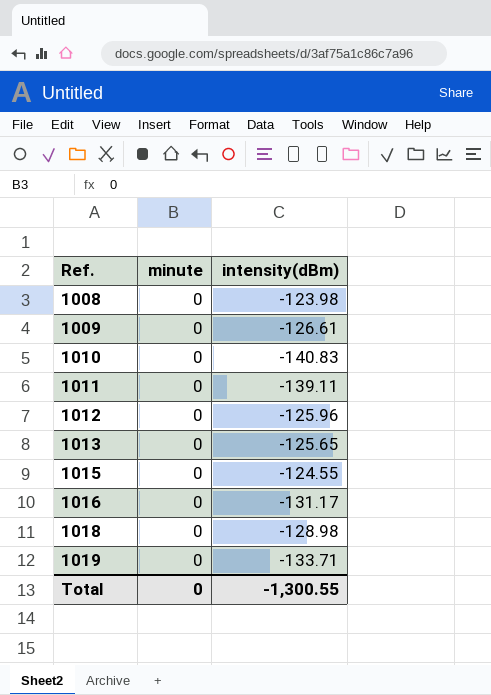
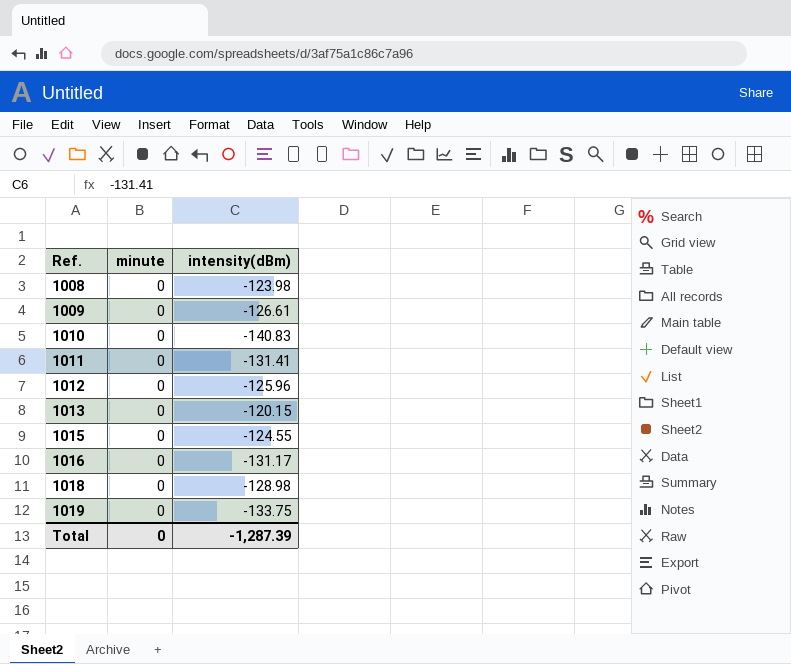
1011 | intensity(dBm): -139.11 -> -131.41
1013 | intensity(dBm): -125.65 -> -120.15
1019 | intensity(dBm): -133.71 -> -133.75
Total | intensity(dBm): -1,300.55 -> -1,287.39

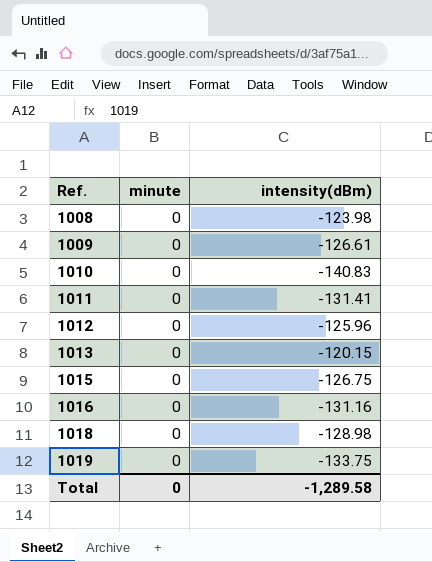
1015 | intensity(dBm): -124.55 -> -126.75
1016 | intensity(dBm): -131.17 -> -131.16
Total | intensity(dBm): -1,287.39 -> -1,289.58

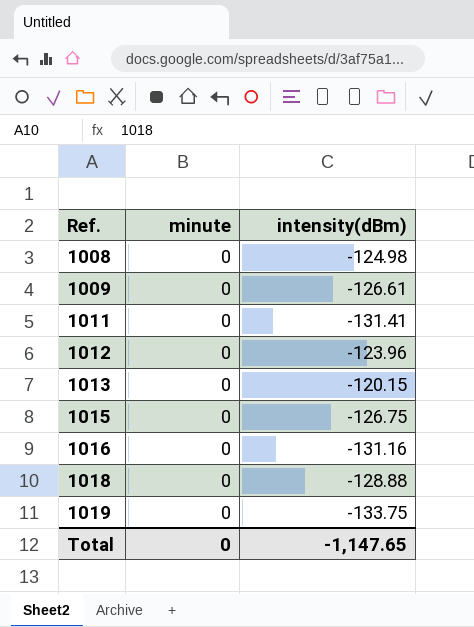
row 1010: 0 | -140.83 -> none
1008 | intensity(dBm): -123.98 -> -124.98
1012 | intensity(dBm): -125.96 -> -123.96
1018 | intensity(dBm): -128.98 -> -128.88
Total | intensity(dBm): -1,289.58 -> -1,147.65

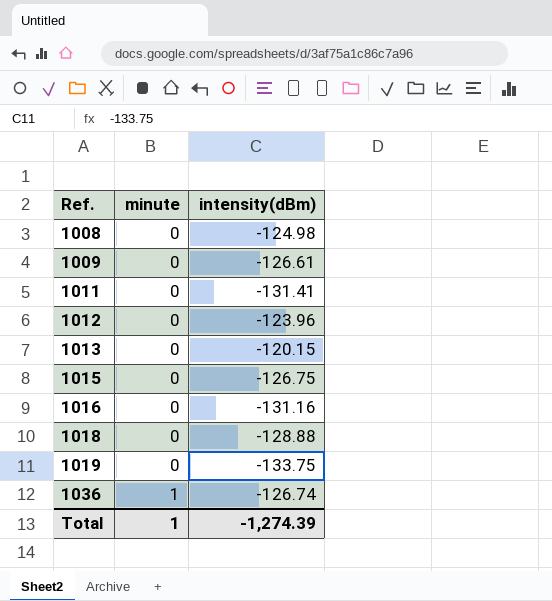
row 1036: none -> 1 | -126.74
Total | minute: 0 -> 1
Total | intensity(dBm): -1,147.65 -> -1,274.39

